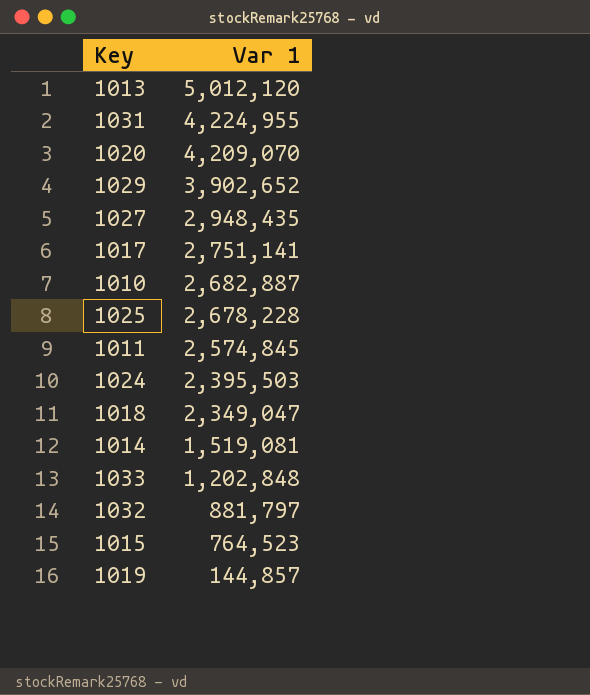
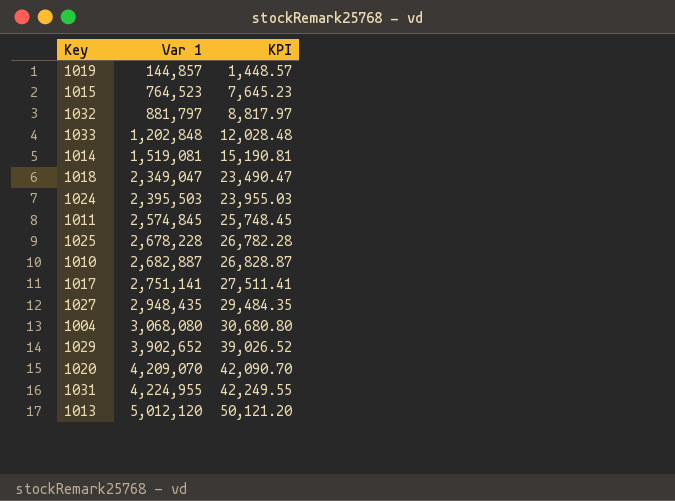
row order: Var 1 descending -> Var 1 ascending
column KPI | formula: none -> [Var 1] * 0.01
row 1004: none -> 3,068,080 | 30,680.80

